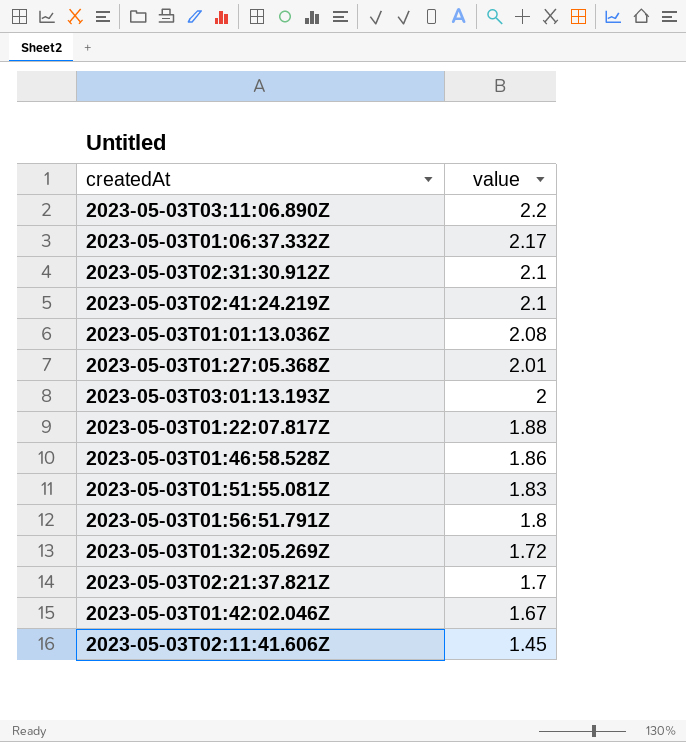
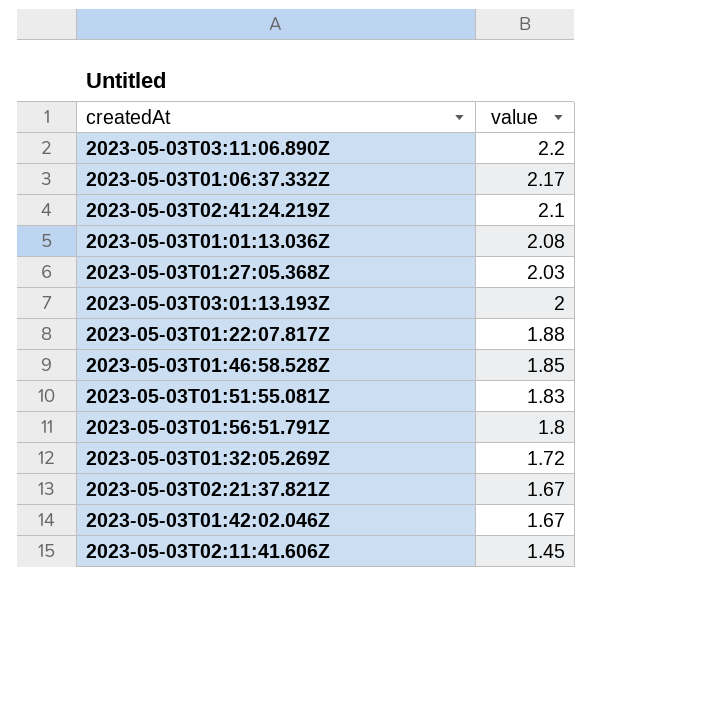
row 2023-05-03T02:31:30.912Z: 2.1 -> none
2023-05-03T01:27:05.368Z | value: 2.01 -> 2.03
2023-05-03T01:46:58.528Z | value: 1.86 -> 1.85
2023-05-03T02:21:37.821Z | value: 1.7 -> 1.67

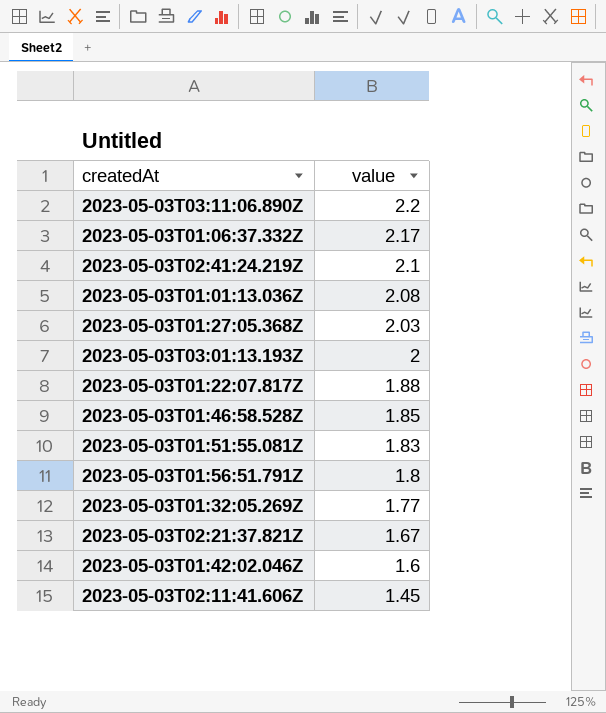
2023-05-03T01:32:05.269Z | value: 1.72 -> 1.77
2023-05-03T01:42:02.046Z | value: 1.67 -> 1.6

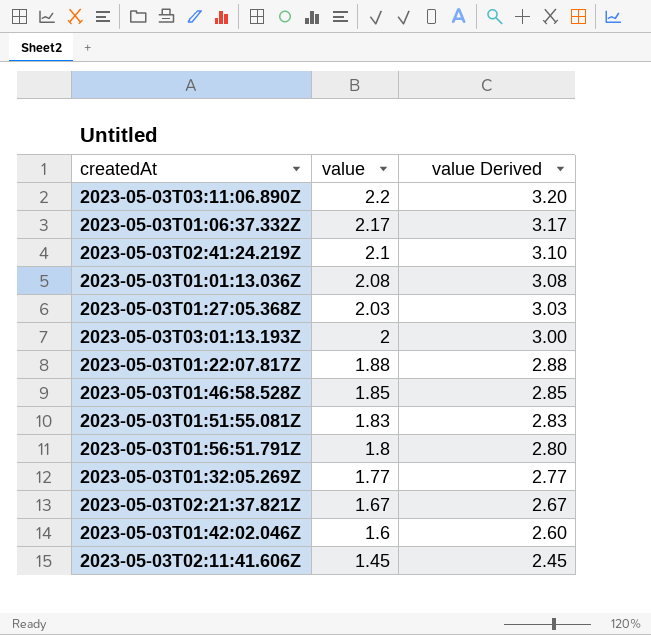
column value Derived | formula: none -> [value] + 1

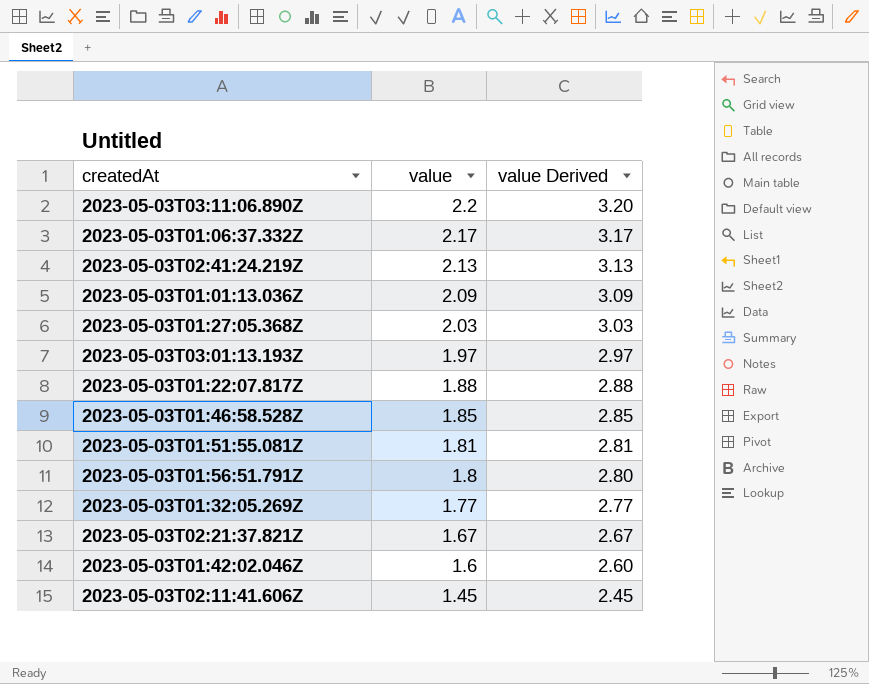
2023-05-03T02:41:24.219Z | value: 2.1 -> 2.13
2023-05-03T02:41:24.219Z | value Derived: 3.10 -> 3.13
2023-05-03T01:01:13.036Z | value: 2.08 -> 2.09
2023-05-03T01:01:13.036Z | value Derived: 3.08 -> 3.09
2023-05-03T03:01:13.193Z | value: 2 -> 1.97
2023-05-03T03:01:13.193Z | value Derived: 3.00 -> 2.97
2023-05-03T01:51:55.081Z | value: 1.83 -> 1.81
2023-05-03T01:51:55.081Z | value Derived: 2.83 -> 2.81

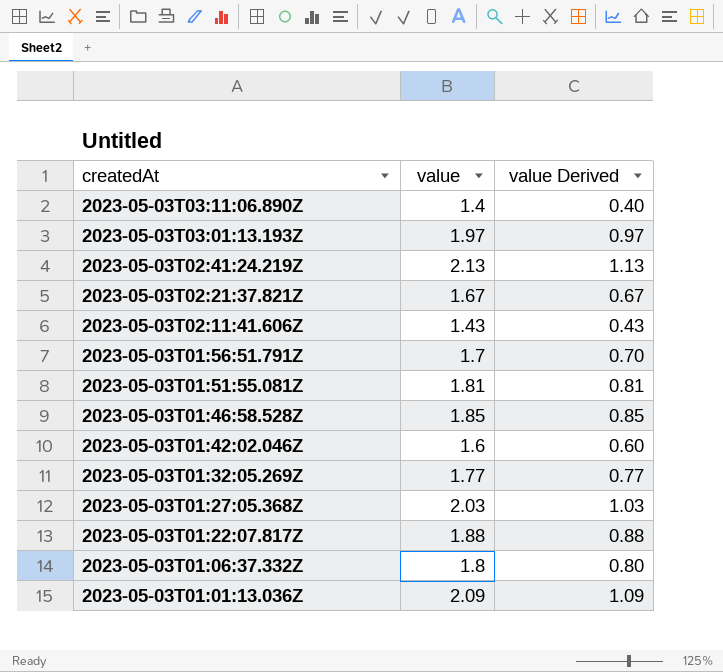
row order: value descending -> createdAt descending
column value Derived | formula: [value] + 1 -> [value] - 1
2023-05-03T03:11:06.890Z | value: 2.2 -> 1.4
2023-05-03T02:11:41.606Z | value: 1.45 -> 1.43
2023-05-03T01:56:51.791Z | value: 1.8 -> 1.7
2023-05-03T01:06:37.332Z | value: 2.17 -> 1.8

